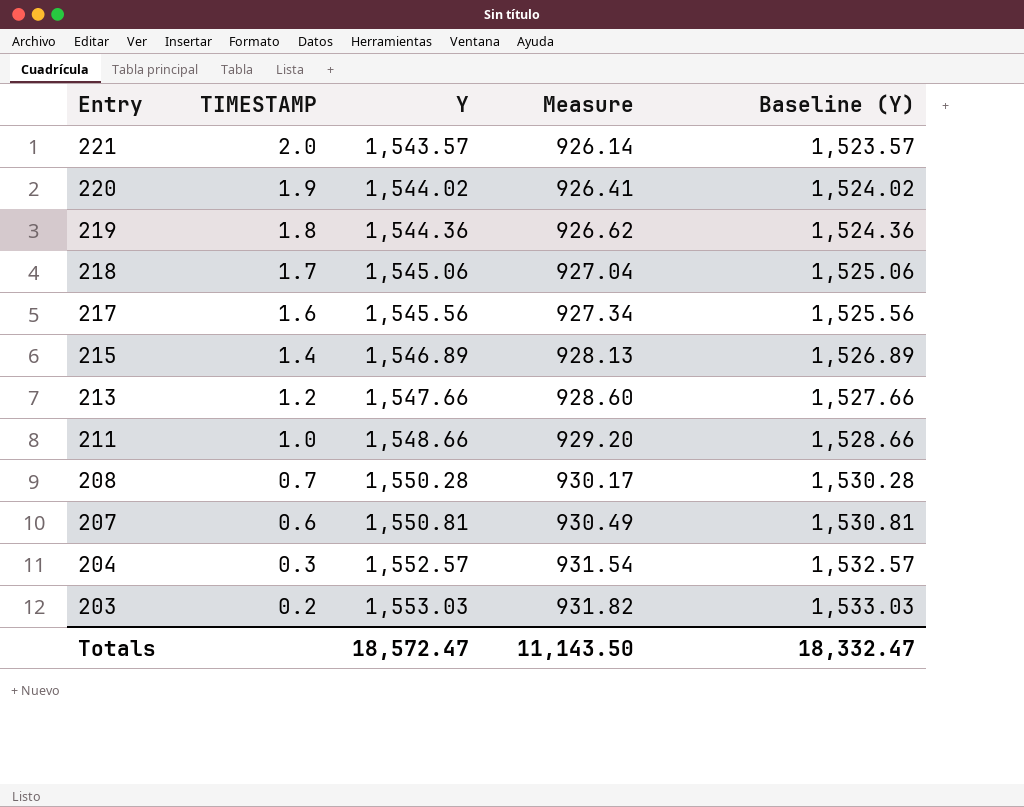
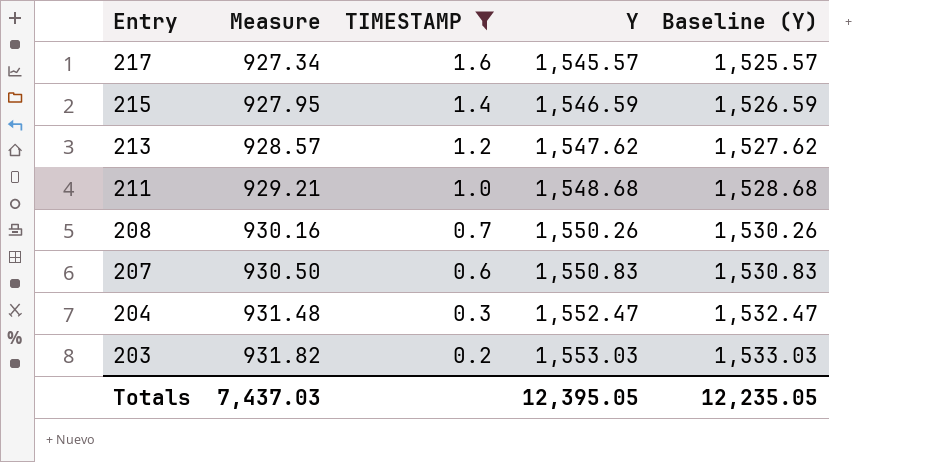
filter: none -> TIMESTAMP <= 1.6
column Measure | position: 4 -> 2
217 | Y: 1,545.56 -> 1,545.57
217 | Baseline (Y): 1,525.56 -> 1,525.57
215 | Measure: 928.13 -> 927.95
215 | Y: 1,546.89 -> 1,546.59
215 | Baseline (Y): 1,526.89 -> 1,526.59
213 | Measure: 928.60 -> 928.57
213 | Y: 1,547.66 -> 1,547.62
213 | Baseline (Y): 1,527.66 -> 1,527.62
211 | Measure: 929.20 -> 929.21
211 | Y: 1,548.66 -> 1,548.68
211 | Baseline (Y): 1,528.66 -> 1,528.68
208 | Measure: 930.17 -> 930.16
208 | Y: 1,550.28 -> 1,550.26
208 | Baseline (Y): 1,530.28 -> 1,530.26
207 | Measure: 930.49 -> 930.50
207 | Y: 1,550.81 -> 1,550.83
207 | Baseline (Y): 1,530.81 -> 1,530.83
204 | Measure: 931.54 -> 931.48
204 | Y: 1,552.57 -> 1,552.47
204 | Baseline (Y): 1,532.57 -> 1,532.47
Totals | Measure: 11,143.50 -> 7,437.03
Totals | Y: 18,572.47 -> 12,395.05
Totals | Baseline (Y): 18,332.47 -> 12,235.05

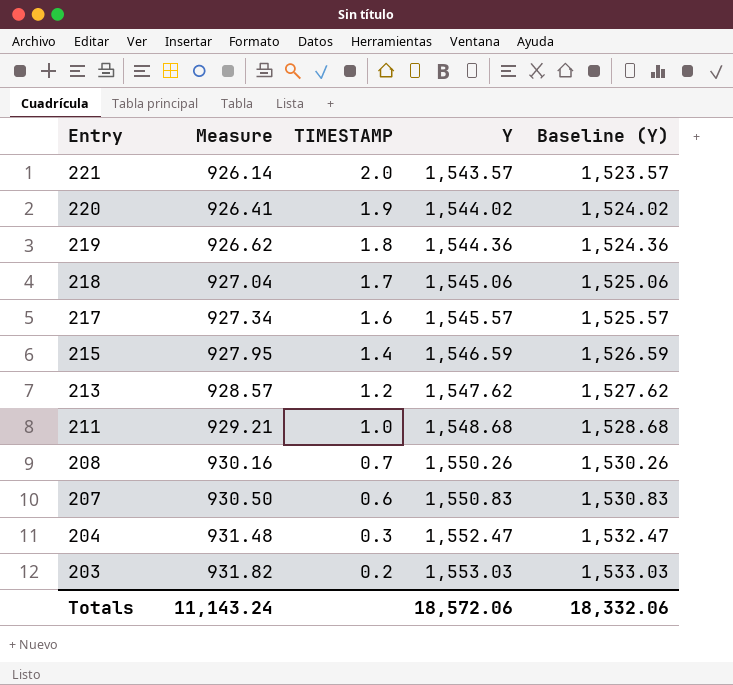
filter: TIMESTAMP <= 1.6 -> none
Totals | Measure: 7,437.03 -> 11,143.24
Totals | Y: 12,395.05 -> 18,572.06
Totals | Baseline (Y): 12,235.05 -> 18,332.06

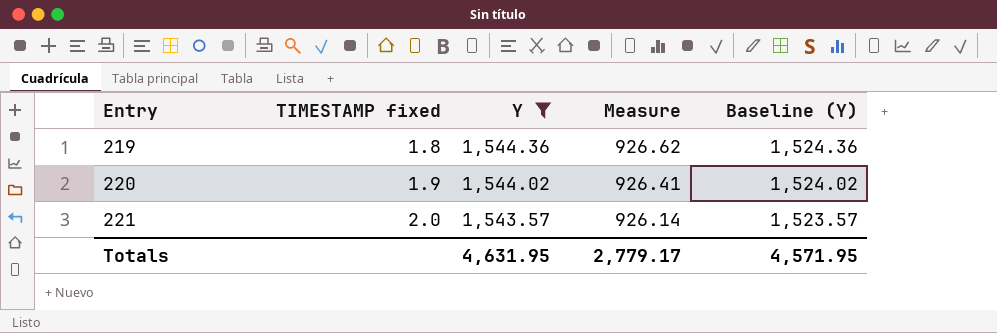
filter: none -> Y <= 1,544.36
row order: Entry descending -> Entry ascending
column name: TIMESTAMP -> TIMESTAMP fixed
column Measure | position: 2 -> 4
Totals | Y: 18,572.06 -> 4,631.95
Totals | Measure: 11,143.24 -> 2,779.17
Totals | Baseline (Y): 18,332.06 -> 4,571.95

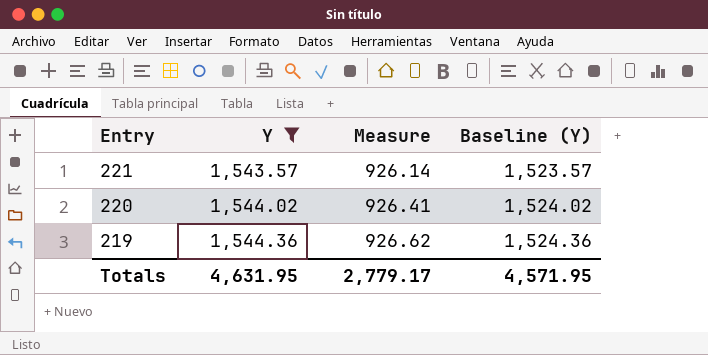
row order: Entry ascending -> Entry descending
column TIMESTAMP fixed | position: 2 -> none

